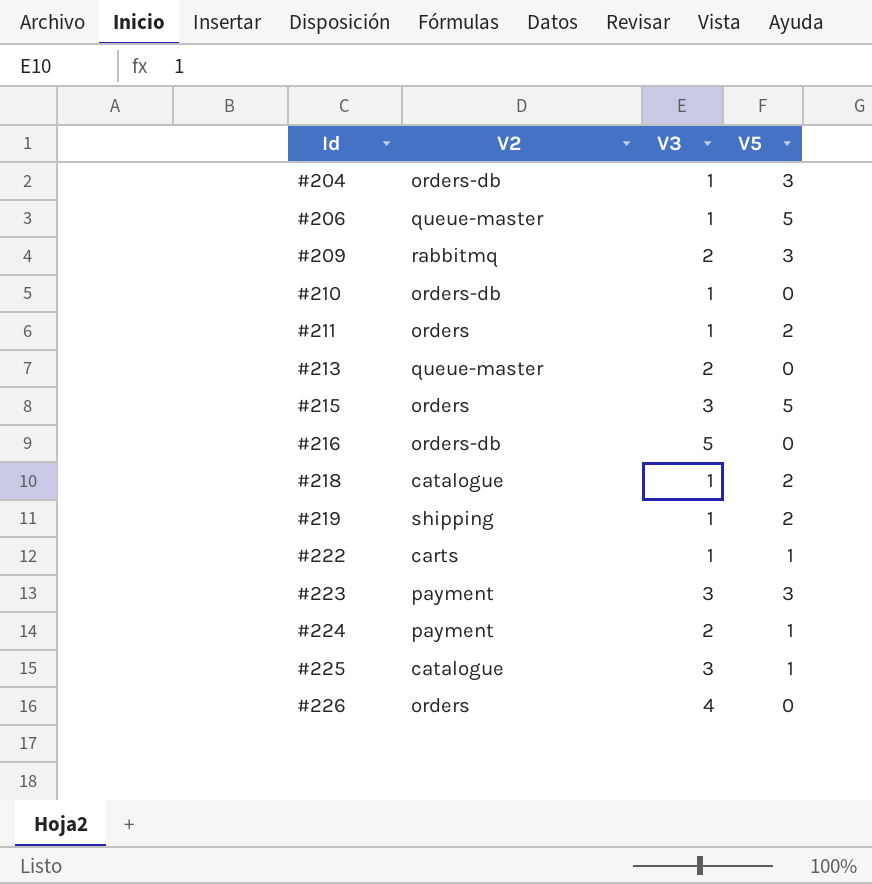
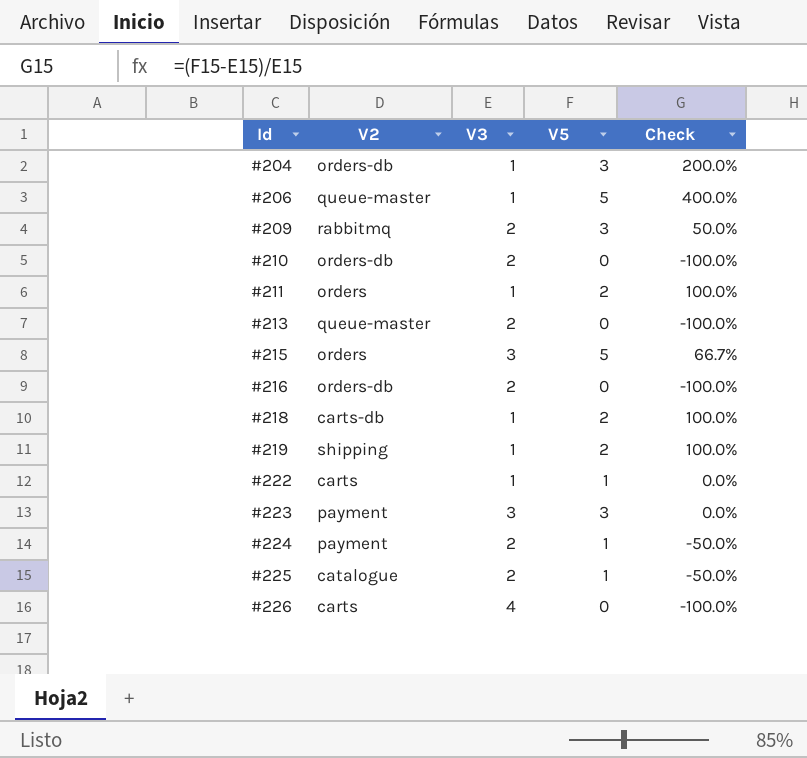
column Check | formula: none -> ([V5] - [V3]) / [V3]
#210 | V3: 1 -> 2
#216 | V3: 5 -> 2
#218 | V2: catalogue -> carts-db
#225 | V3: 3 -> 2
#226 | V2: orders -> carts

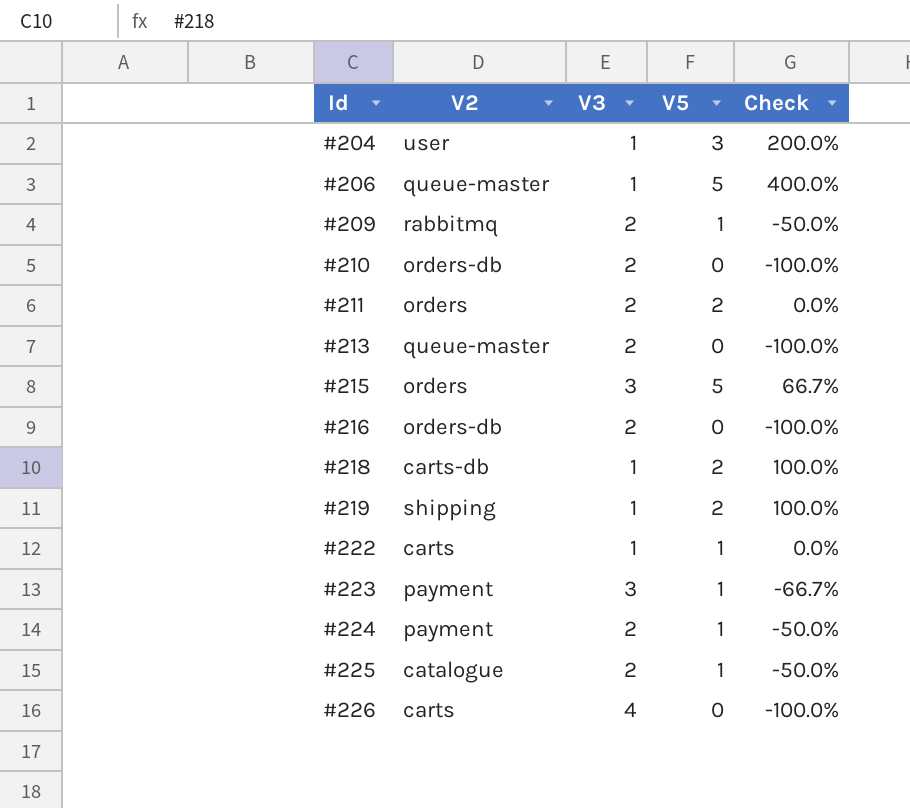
#204 | V2: orders-db -> user
#209 | V5: 3 -> 1
#209 | Check: 50.0% -> -50.0%
#211 | V3: 1 -> 2
#211 | Check: 100.0% -> 0.0%
#223 | V5: 3 -> 1
#223 | Check: 0.0% -> -66.7%

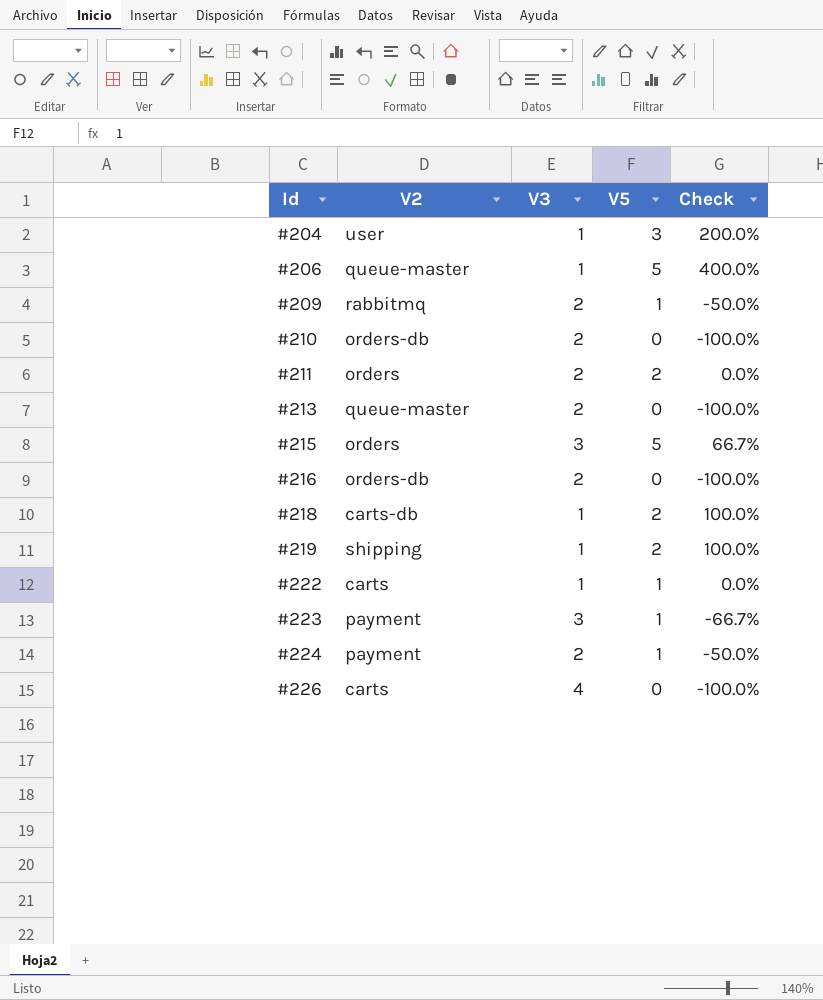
row #225: catalogue | 2 | 1 | -50.0% -> none

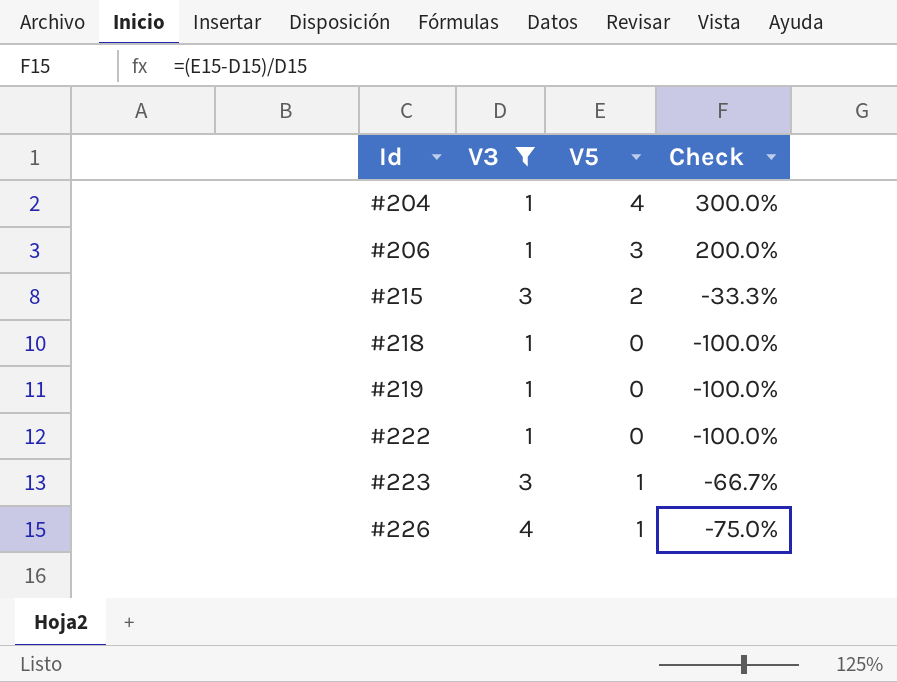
filter: none -> V3 != 2
column V2 | position: 2 -> none
#204 | V5: 3 -> 4
#204 | Check: 200.0% -> 300.0%
#206 | V5: 5 -> 3
#206 | Check: 400.0% -> 200.0%
#215 | V5: 5 -> 2
#215 | Check: 66.7% -> -33.3%
#218 | V5: 2 -> 0
#218 | Check: 100.0% -> -100.0%
#219 | V5: 2 -> 0
#219 | Check: 100.0% -> -100.0%
#222 | V5: 1 -> 0
#222 | Check: 0.0% -> -100.0%
#226 | V5: 0 -> 1
#226 | Check: -100.0% -> -75.0%

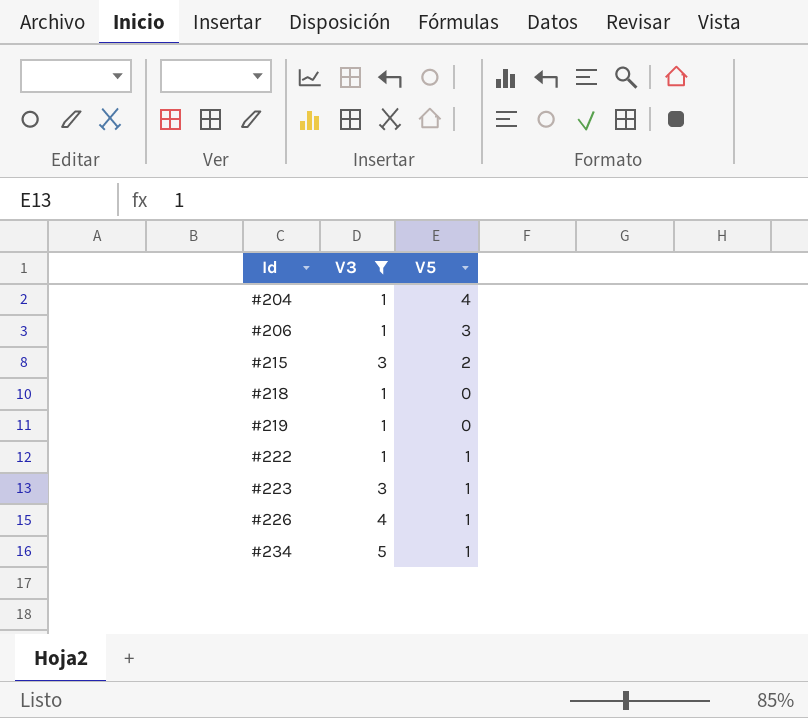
column Check | formula: ([V5] - [V3]) / [V3] -> none
#222 | V5: 0 -> 1
row #234: none -> 5 | 1

